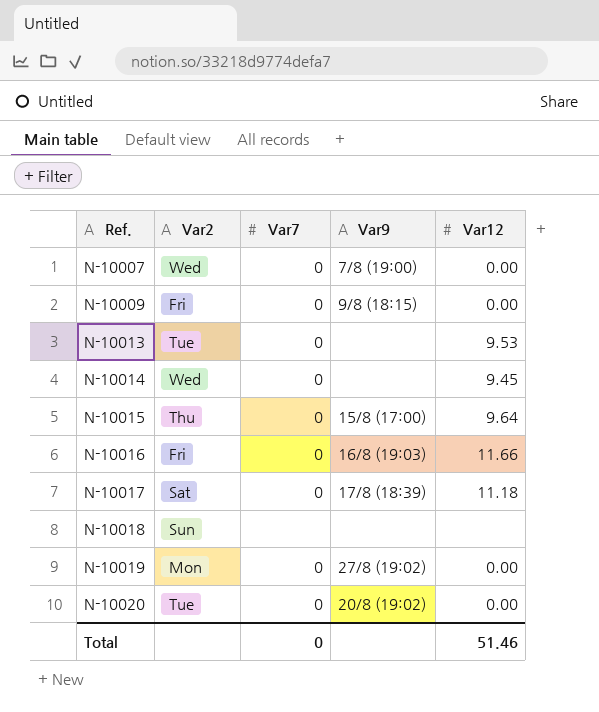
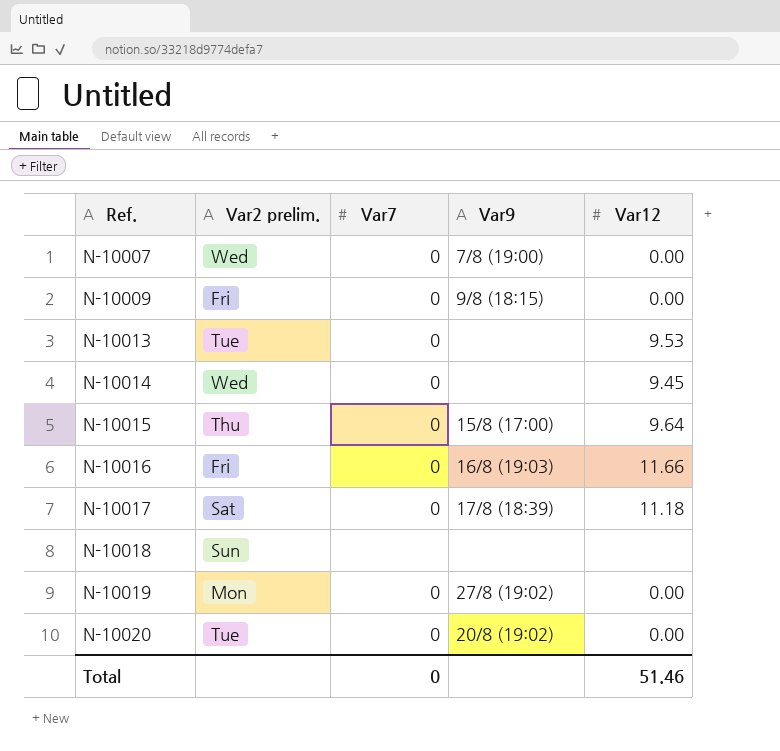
column name: Var2 -> Var2 prelim.

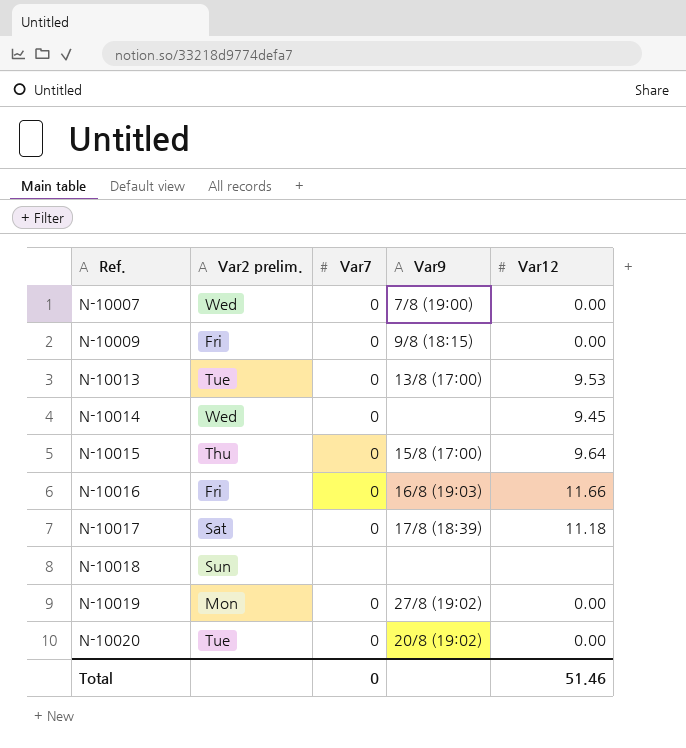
N-10013 | Var9: none -> 13/8 (17:00)

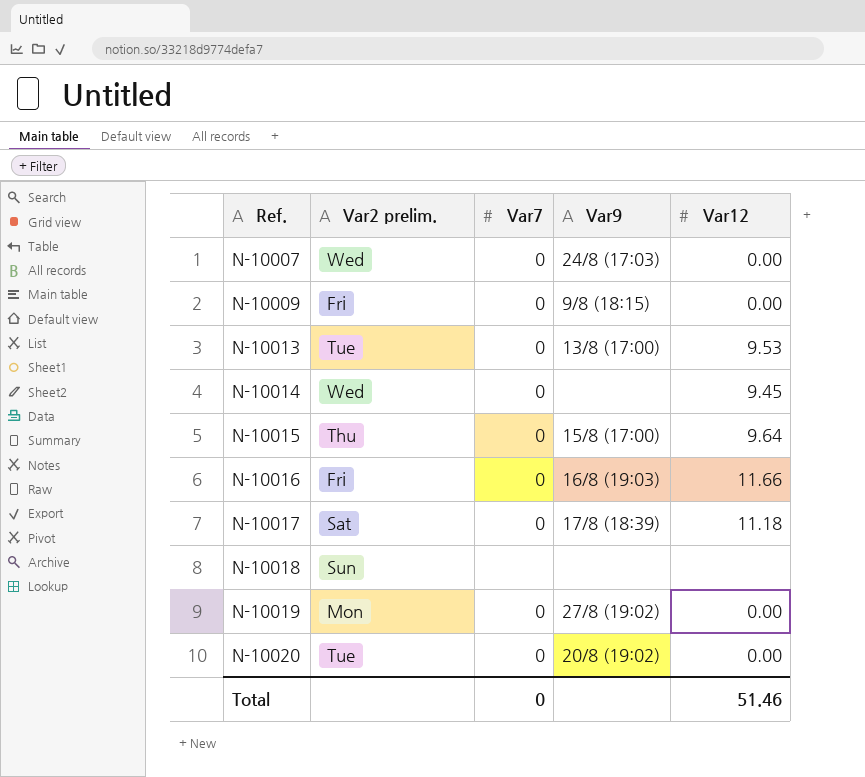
N-10007 | Var9: 7/8 (19:00) -> 24/8 (17:03)

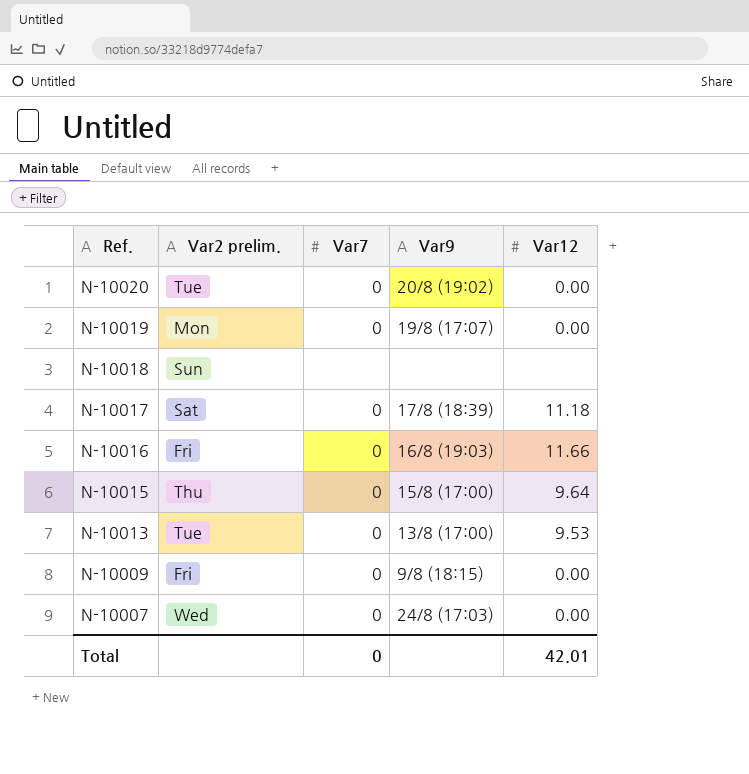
row order: Ref. ascending -> Ref. descending
row N-10014: Wed | 0 | none | 9.45 -> none
N-10019 | Var9: 27/8 (19:02) -> 19/8 (17:07)
Total | Var12: 51.46 -> 42.01

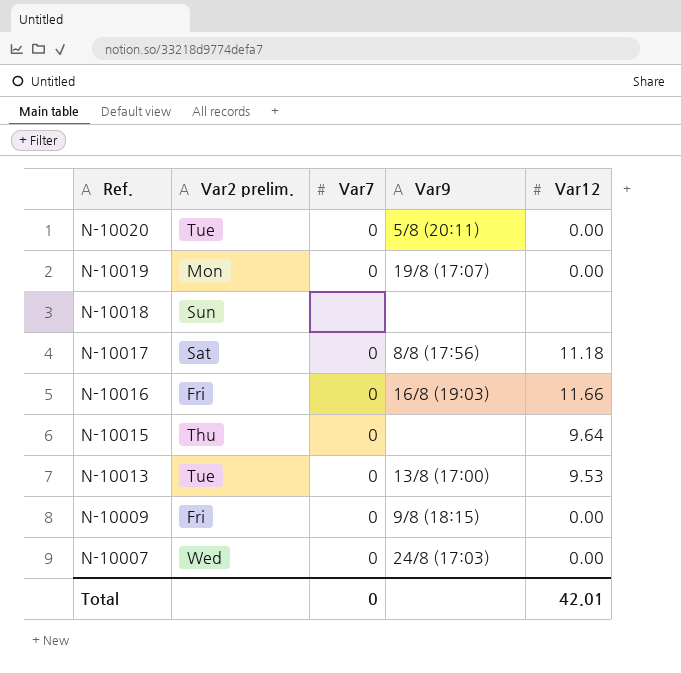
N-10020 | Var9: 20/8 (19:02) -> 5/8 (20:11)
N-10017 | Var9: 17/8 (18:39) -> 8/8 (17:56)
N-10015 | Var9: 15/8 (17:00) -> none

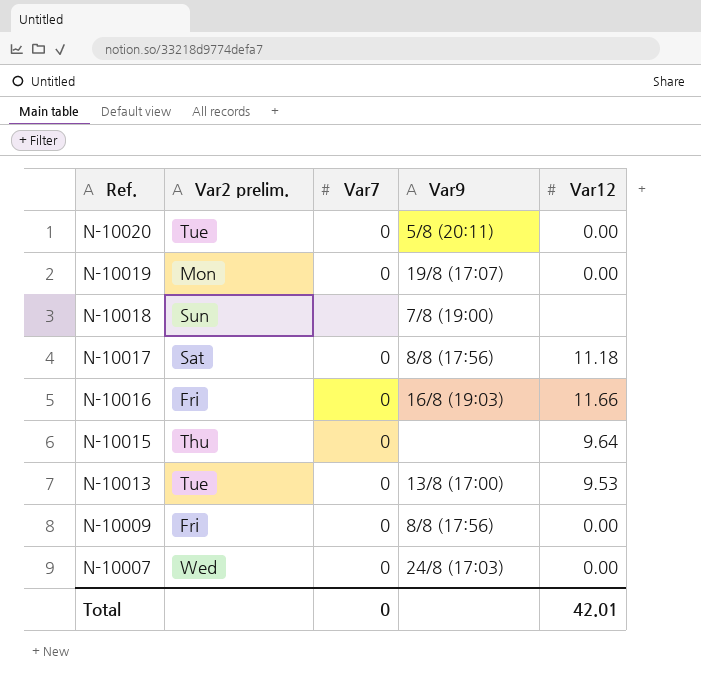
N-10018 | Var9: none -> 7/8 (19:00)
N-10009 | Var9: 9/8 (18:15) -> 8/8 (17:56)

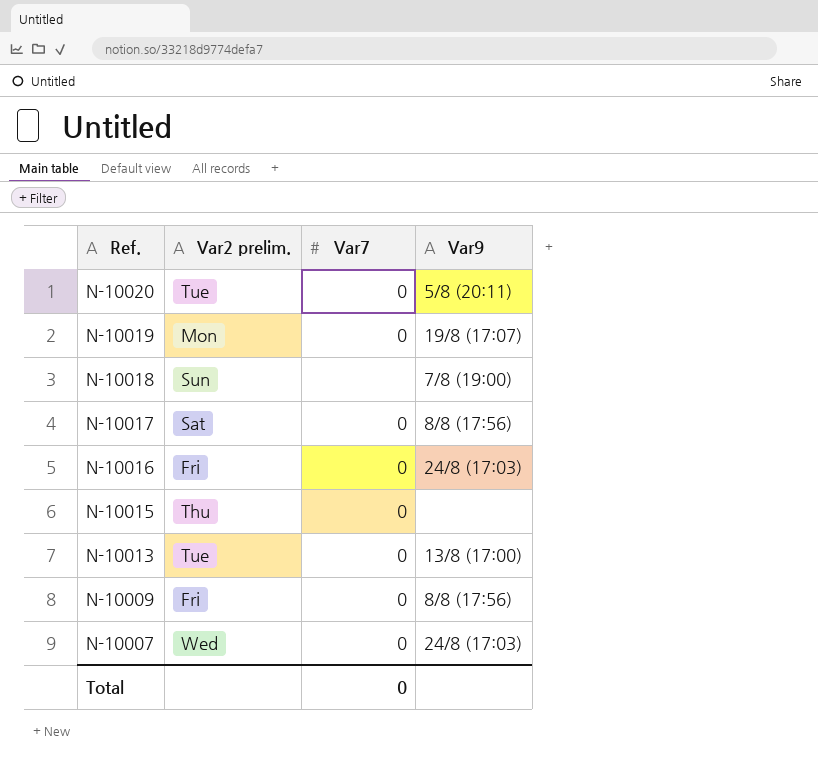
column Var12 | position: 5 -> none
N-10016 | Var9: 16/8 (19:03) -> 24/8 (17:03)

